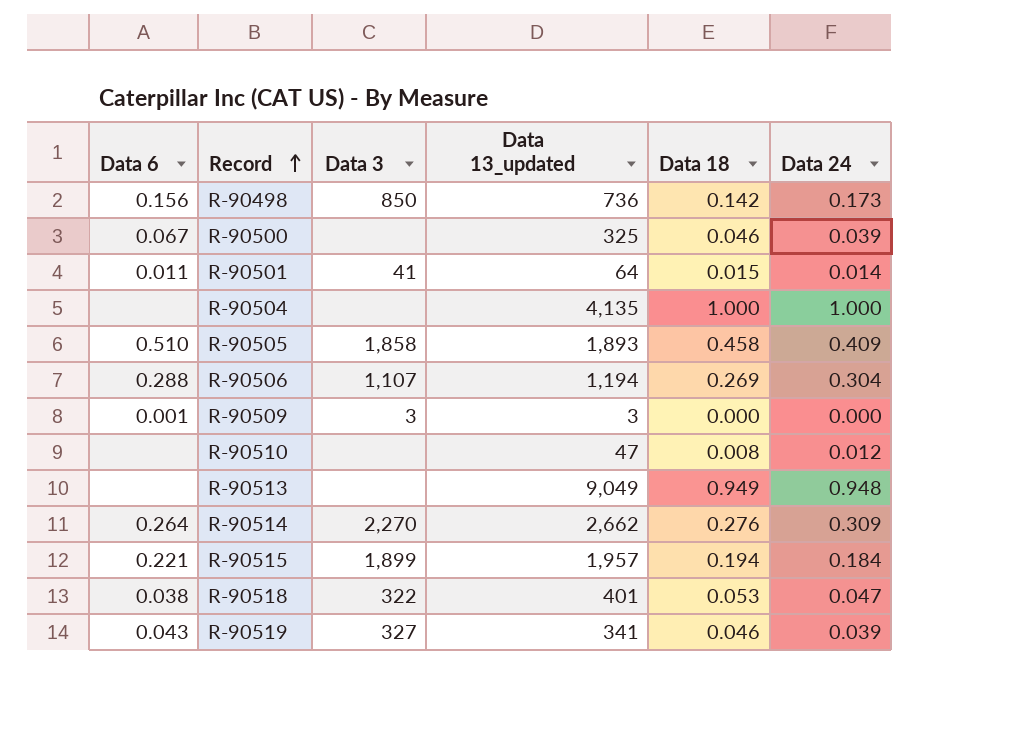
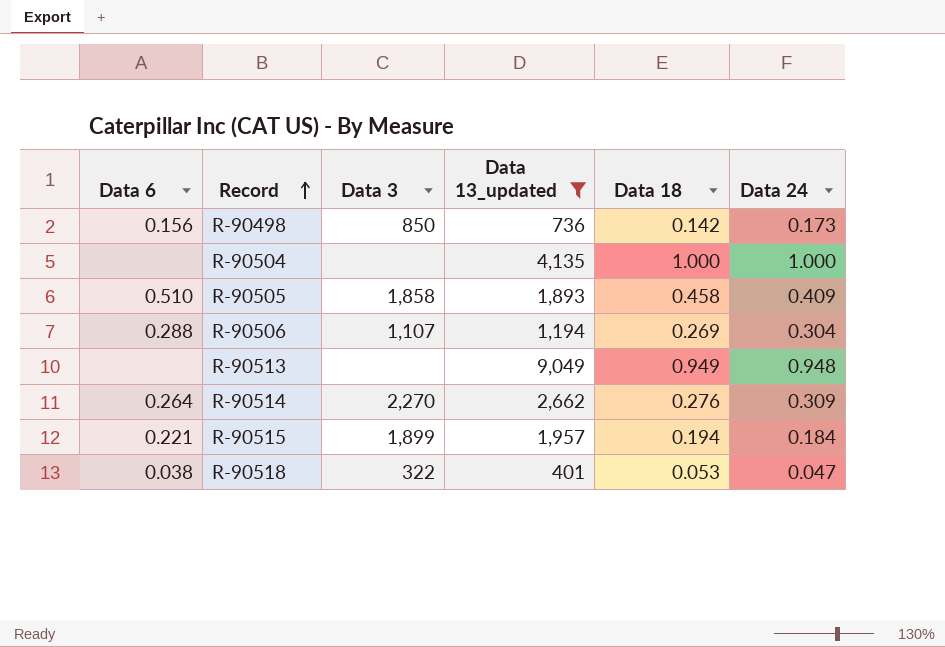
filter: none -> Data 13_updated >= 401

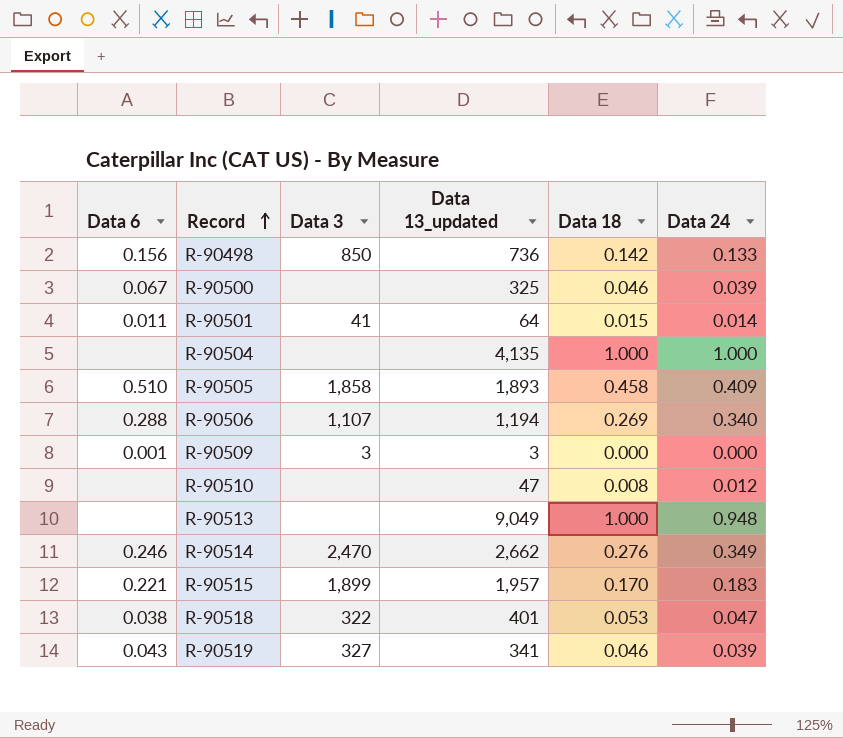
filter: Data 13_updated >= 401 -> none
R-90498 | Data 24: 0.173 -> 0.133
R-90506 | Data 24: 0.304 -> 0.340
R-90513 | Data 18: 0.949 -> 1.000
R-90514 | Data 6: 0.264 -> 0.246
R-90514 | Data 3: 2,270 -> 2,470
R-90514 | Data 24: 0.309 -> 0.349
R-90515 | Data 18: 0.194 -> 0.170
R-90515 | Data 24: 0.184 -> 0.183

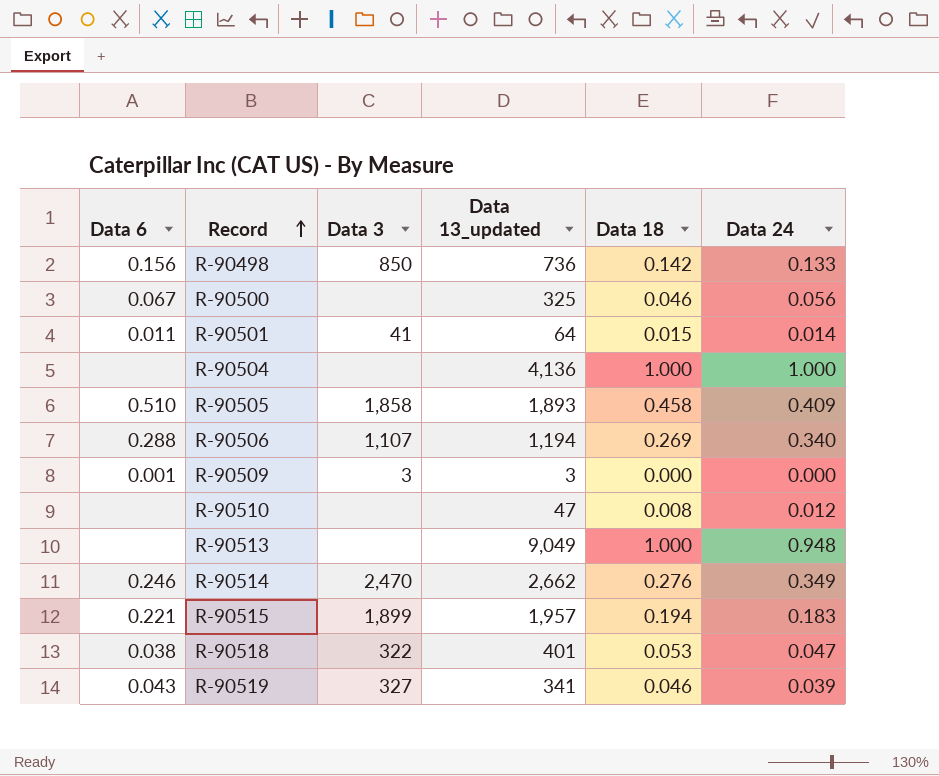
R-90500 | Data 24: 0.039 -> 0.056
R-90504 | Data 13_updated: 4,135 -> 4,136
R-90515 | Data 18: 0.170 -> 0.194

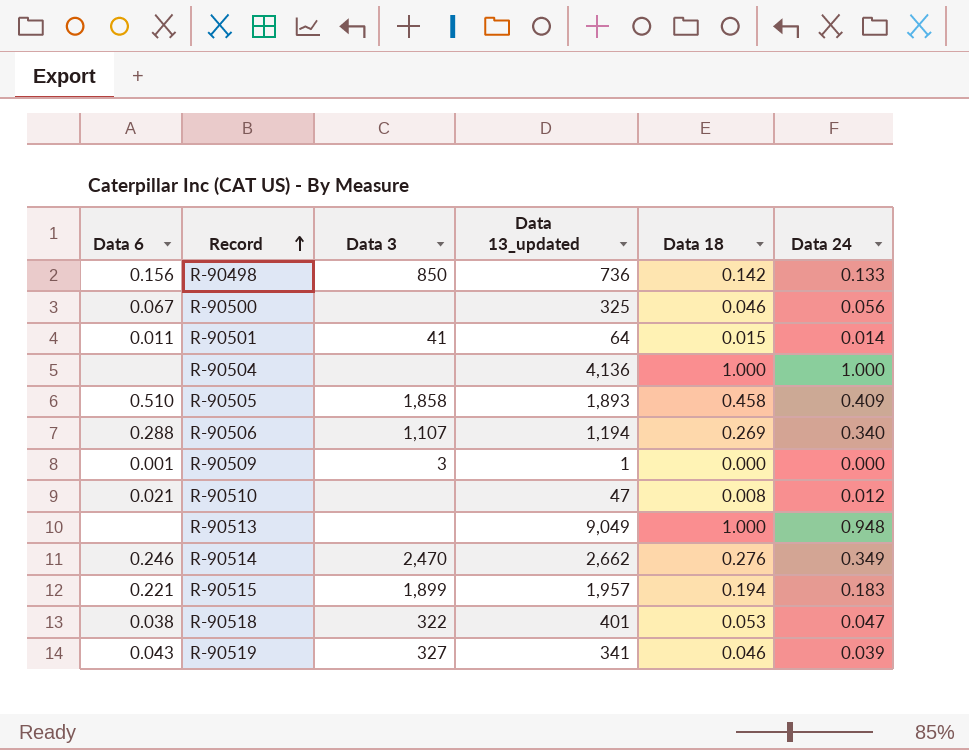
R-90509 | Data 13_updated: 3 -> 1
R-90510 | Data 6: none -> 0.021

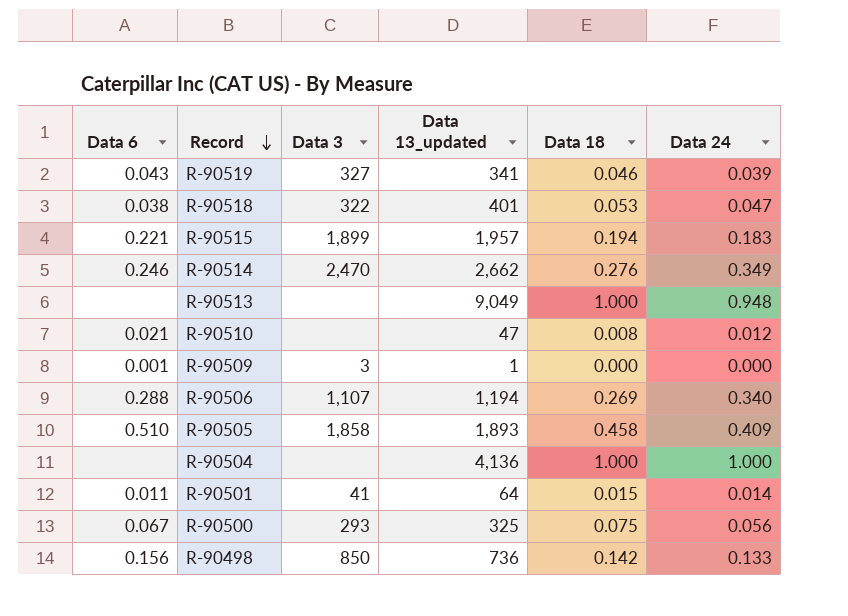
row order: Record ascending -> Record descending
R-90500 | Data 3: none -> 293
R-90500 | Data 18: 0.046 -> 0.075

